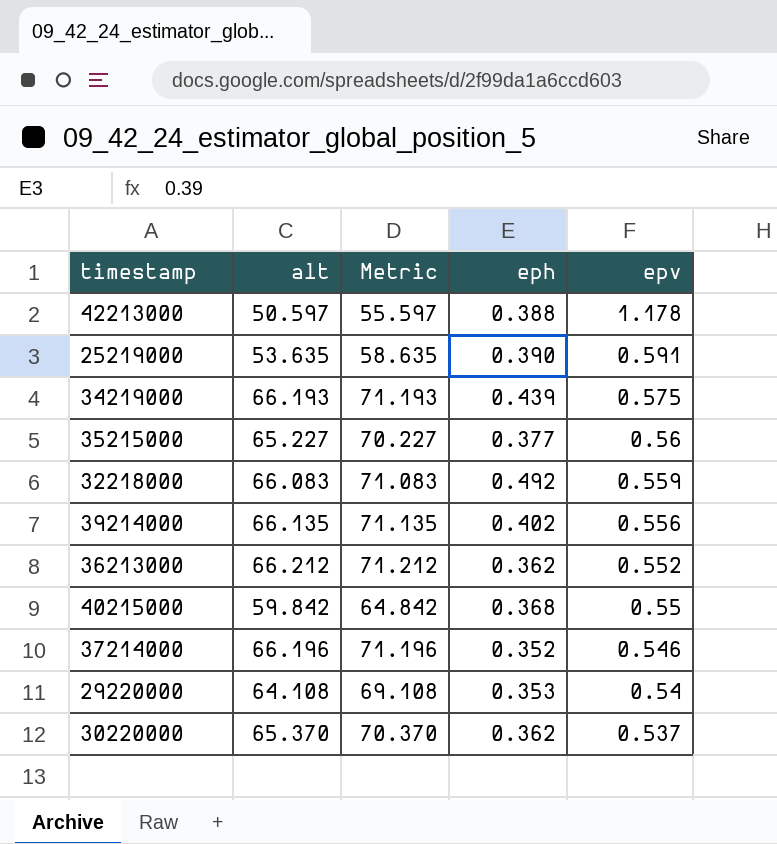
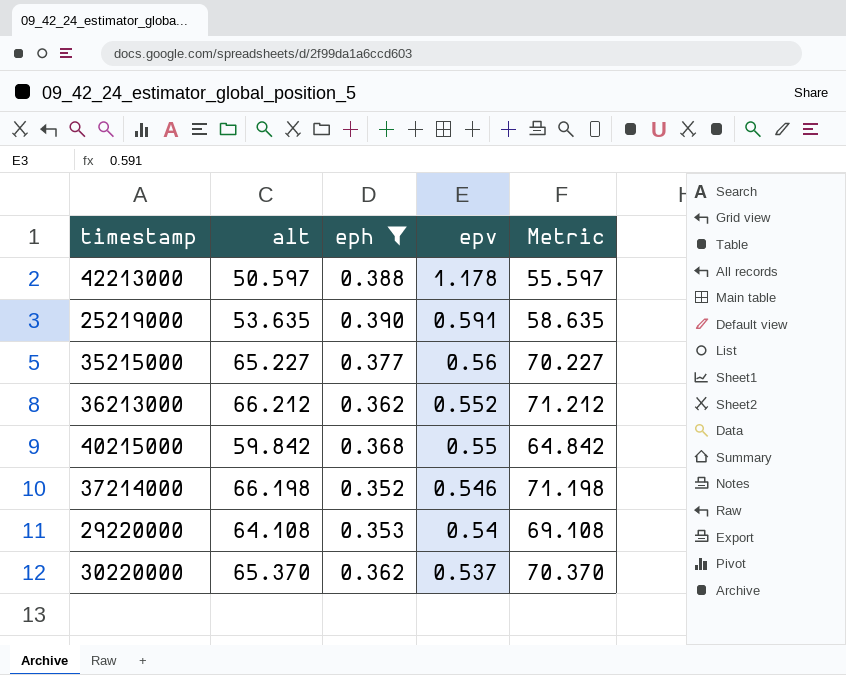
filter: none -> eph <= 0.390
column Metric | position: 3 -> 5
37214000 | alt: 66.196 -> 66.198
37214000 | Metric: 71.196 -> 71.198

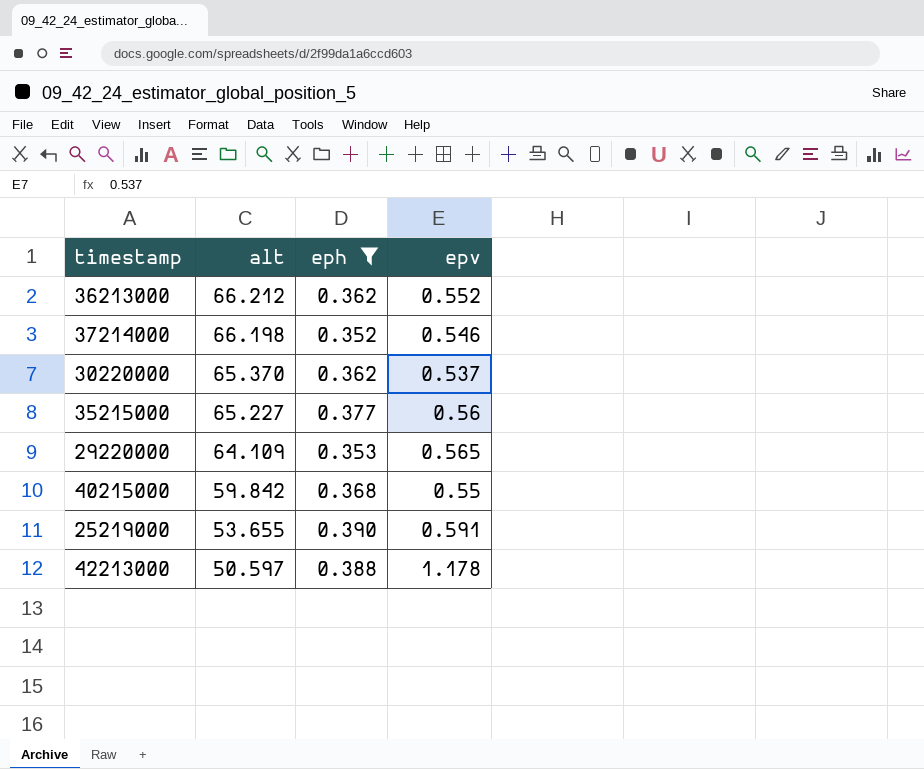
row order: epv descending -> alt descending
column Metric | formula: [alt] + 5 -> none
29220000 | alt: 64.108 -> 64.109
29220000 | epv: 0.54 -> 0.565
25219000 | alt: 53.635 -> 53.655

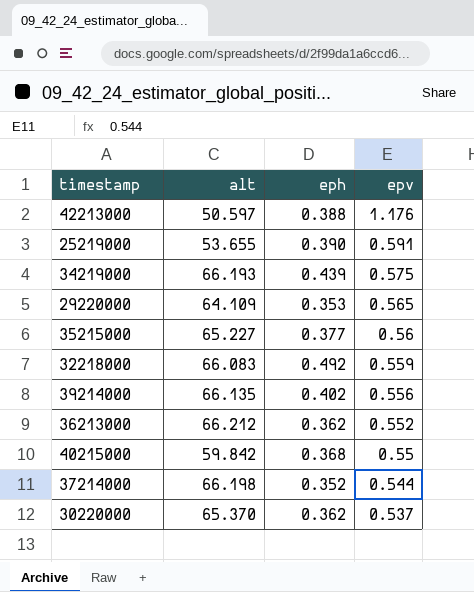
filter: eph <= 0.390 -> none
row order: alt descending -> epv descending
42213000 | epv: 1.178 -> 1.176
37214000 | epv: 0.546 -> 0.544

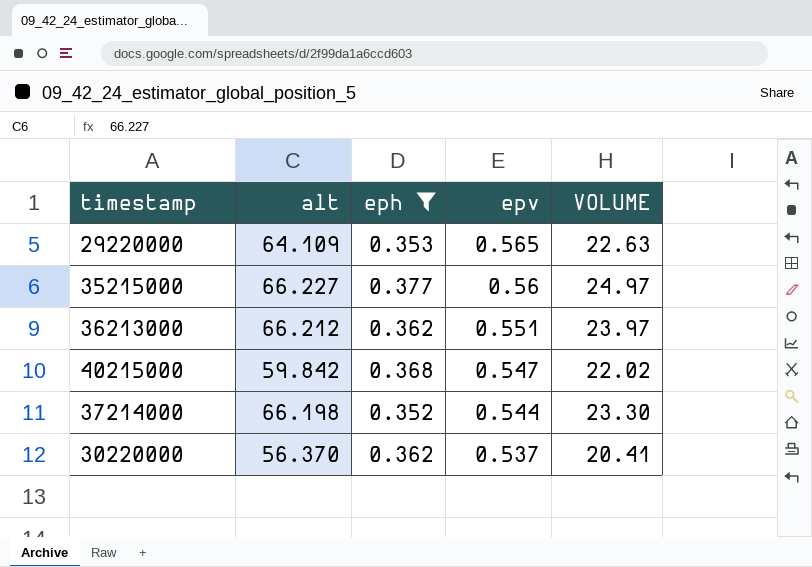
filter: none -> eph <= 0.377
column VOLUME | formula: none -> [alt] * [eph]
35215000 | alt: 65.227 -> 66.227
36213000 | epv: 0.552 -> 0.551
40215000 | epv: 0.55 -> 0.547
30220000 | alt: 65.370 -> 56.370

